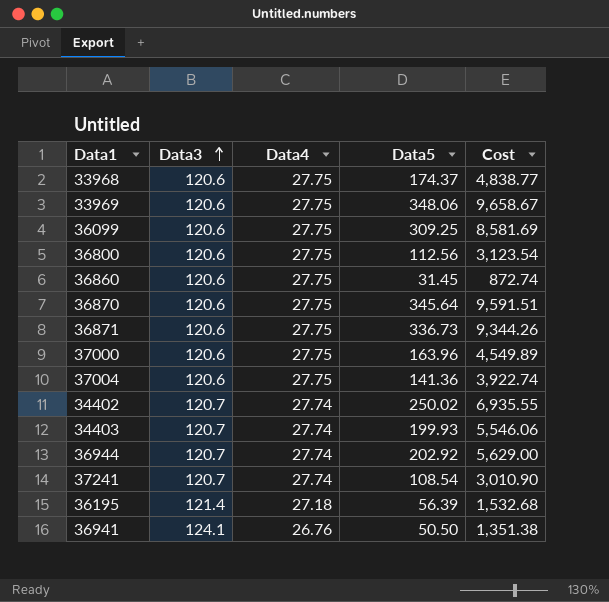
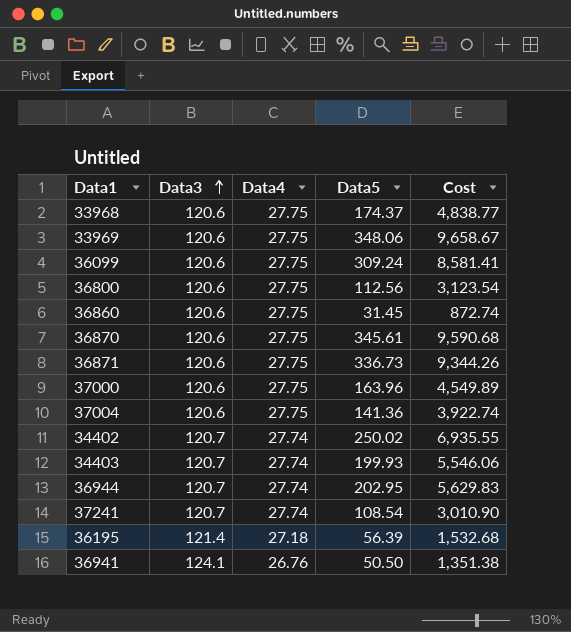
36099 | Data5: 309.25 -> 309.24
36099 | Cost: 8,581.69 -> 8,581.41
36870 | Data5: 345.64 -> 345.61
36870 | Cost: 9,591.51 -> 9,590.68
36944 | Data5: 202.92 -> 202.95
36944 | Cost: 5,629.00 -> 5,629.83

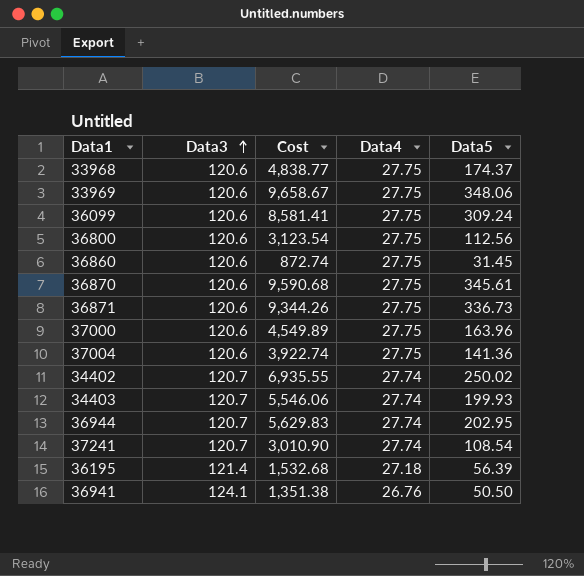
column Cost | position: 5 -> 3

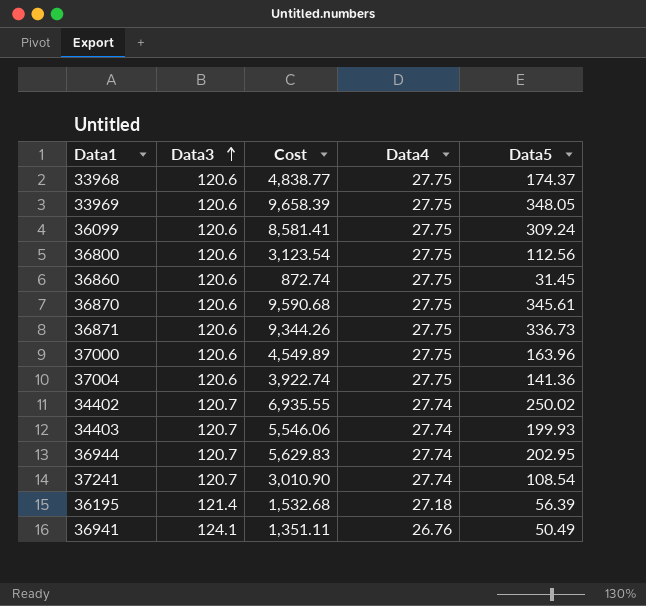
33969 | Cost: 9,658.67 -> 9,658.39
33969 | Data5: 348.06 -> 348.05
36941 | Cost: 1,351.38 -> 1,351.11
36941 | Data5: 50.50 -> 50.49

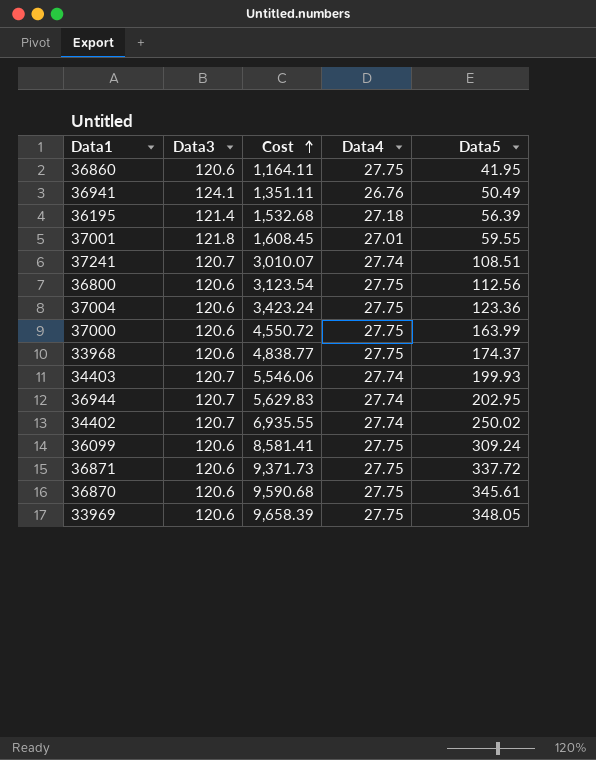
row order: Data3 ascending -> Cost ascending
36860 | Cost: 872.74 -> 1,164.11
36860 | Data5: 31.45 -> 41.95
row 37001: none -> 121.8 | 1,608.45 | 27.01 | 59.55
37241 | Cost: 3,010.90 -> 3,010.07
37241 | Data5: 108.54 -> 108.51
37004 | Cost: 3,922.74 -> 3,423.24
37004 | Data5: 141.36 -> 123.36
37000 | Cost: 4,549.89 -> 4,550.72
37000 | Data5: 163.96 -> 163.99
36871 | Cost: 9,344.26 -> 9,371.73
36871 | Data5: 336.73 -> 337.72

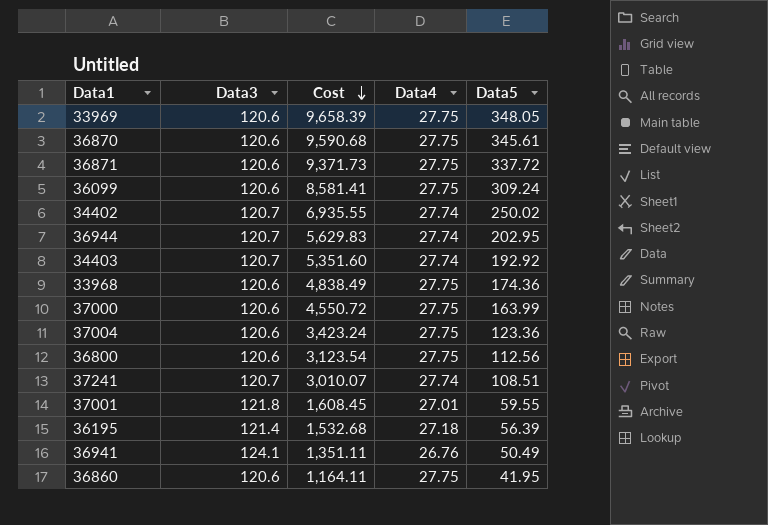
row order: Cost ascending -> Cost descending
34403 | Cost: 5,546.06 -> 5,351.60
34403 | Data5: 199.93 -> 192.92
33968 | Cost: 4,838.77 -> 4,838.49
33968 | Data5: 174.37 -> 174.36

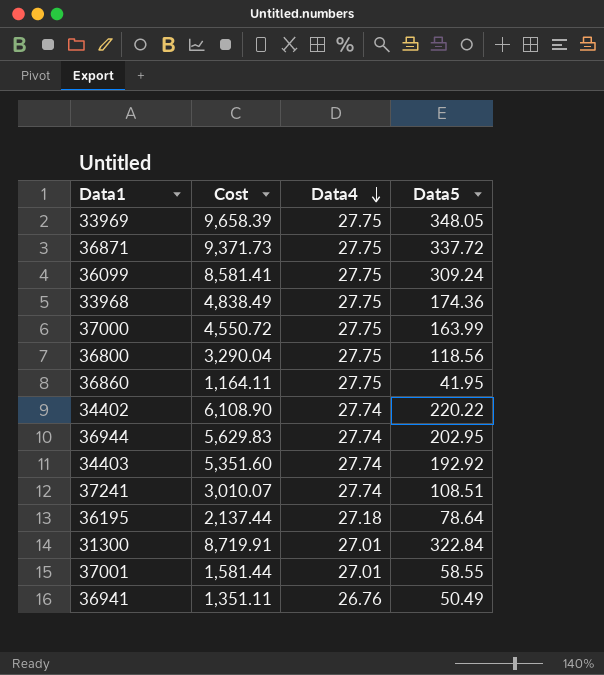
row order: Cost descending -> Data4 descending
column Data3 | position: 2 -> none
row 36870: 120.6 | 9,590.68 | 27.75 | 345.61 -> none
row 37004: 120.6 | 3,423.24 | 27.75 | 123.36 -> none
36800 | Cost: 3,123.54 -> 3,290.04
36800 | Data5: 112.56 -> 118.56
34402 | Cost: 6,935.55 -> 6,108.90
34402 | Data5: 250.02 -> 220.22
36195 | Cost: 1,532.68 -> 2,137.44
36195 | Data5: 56.39 -> 78.64
row 31300: none -> 8,719.91 | 27.01 | 322.84
37001 | Cost: 1,608.45 -> 1,581.44
37001 | Data5: 59.55 -> 58.55

